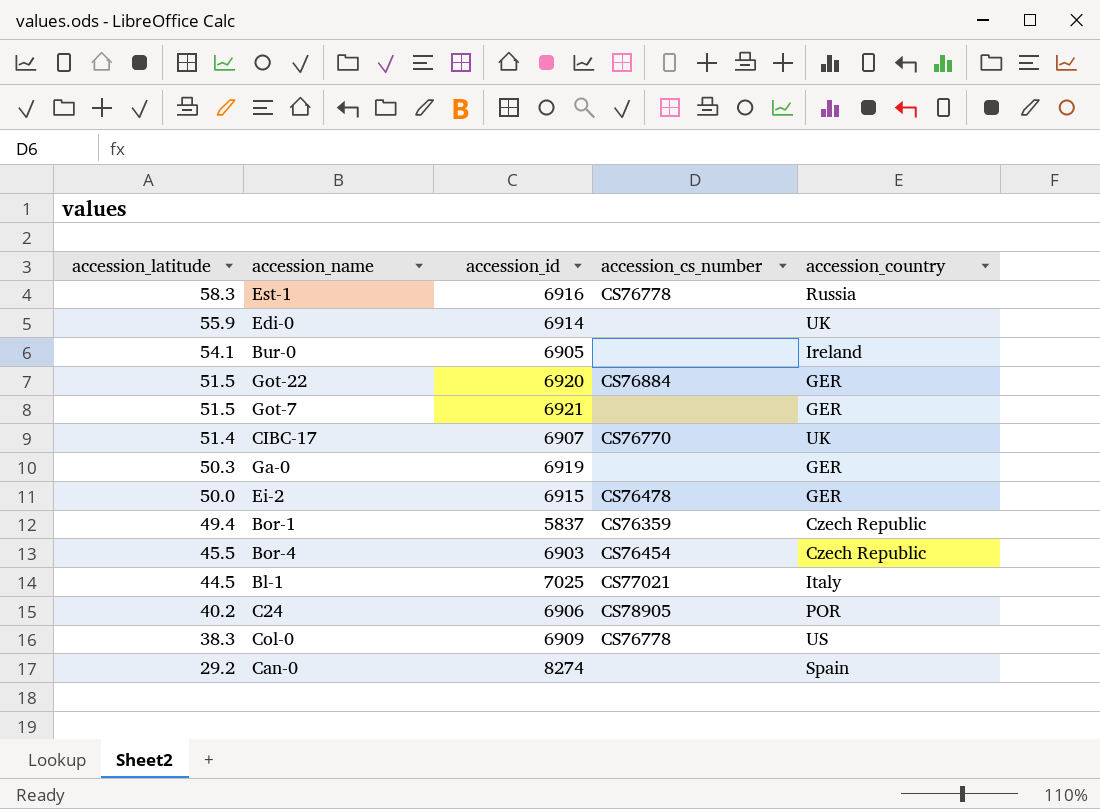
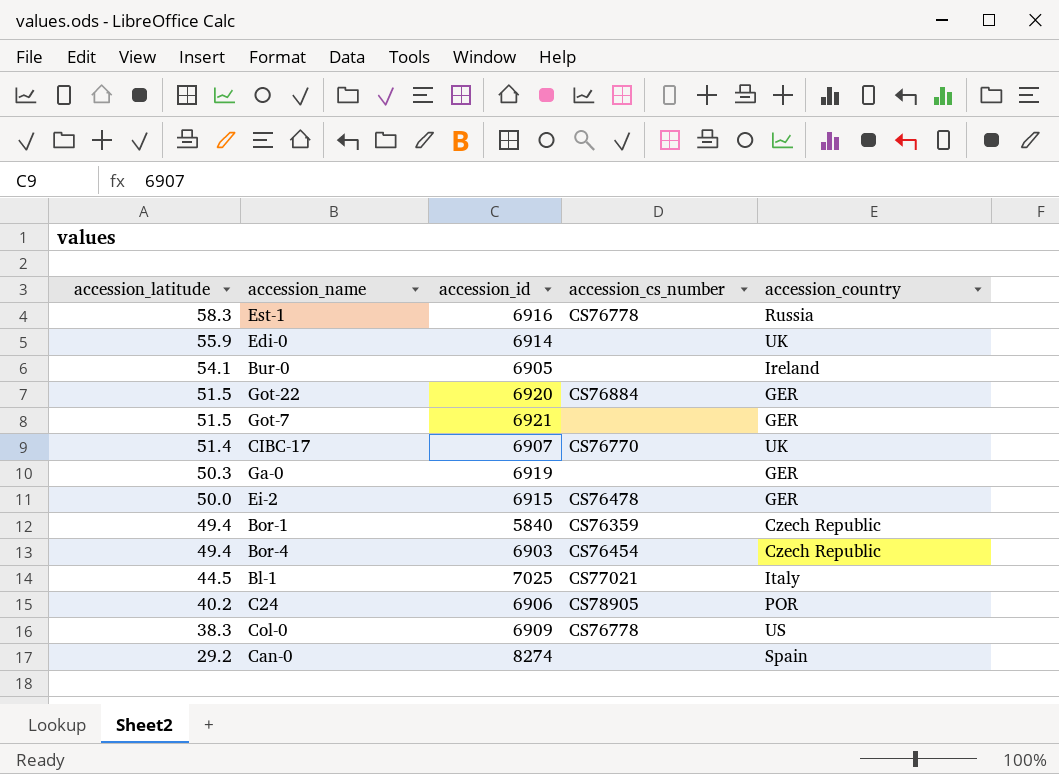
Bor-1 | accession_id: 5837 -> 5840
Bor-4 | accession_latitude: 45.5 -> 49.4

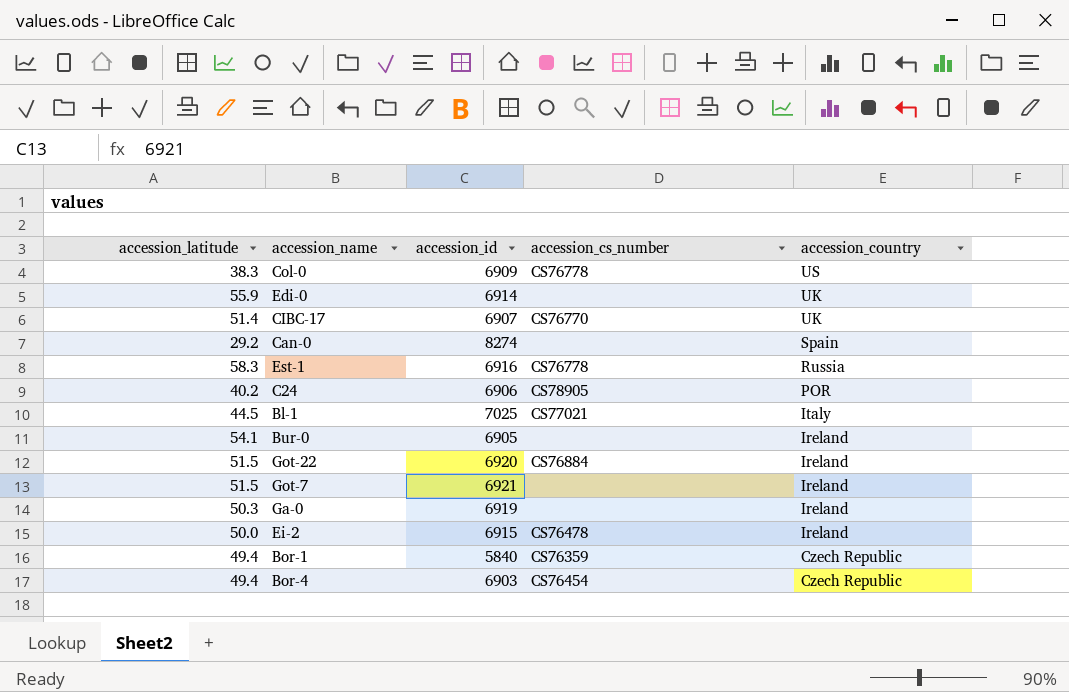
row order: accession_latitude descending -> accession_country descending
Got-22 | accession_country: GER -> Ireland
Got-7 | accession_country: GER -> Ireland
Ga-0 | accession_country: GER -> Ireland
Ei-2 | accession_country: GER -> Ireland

